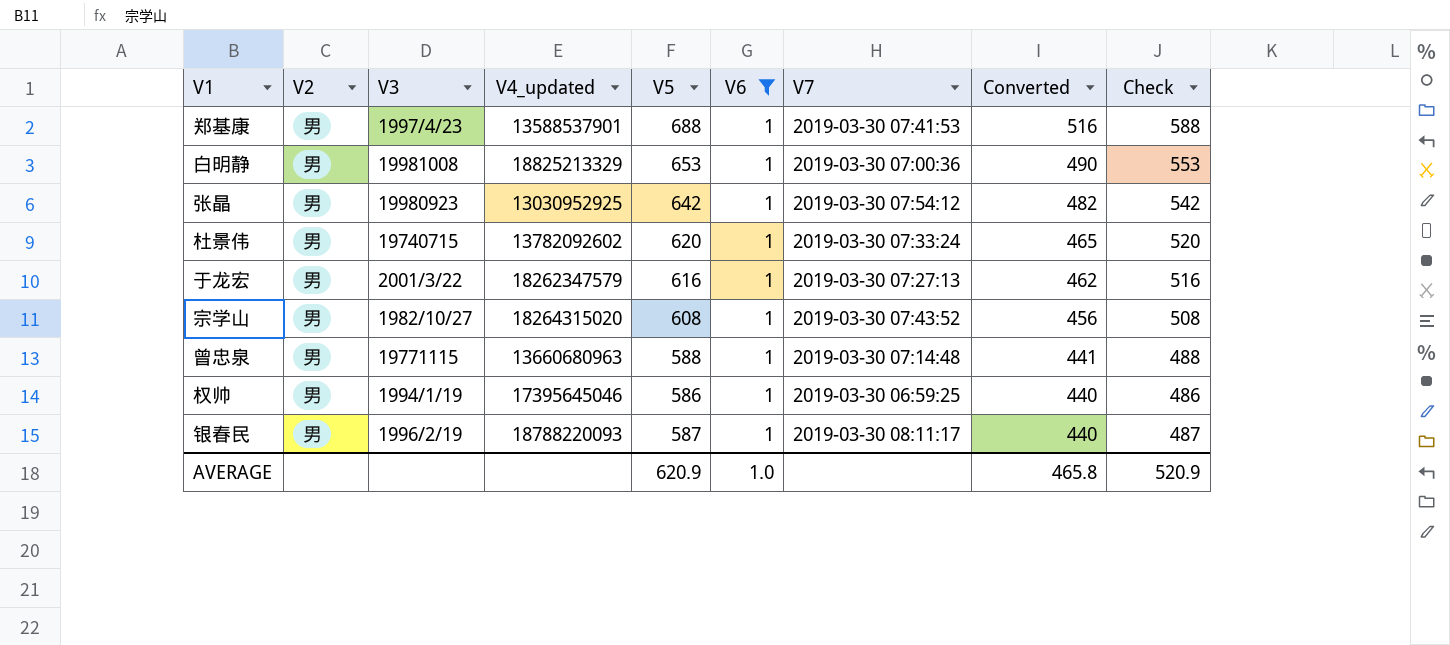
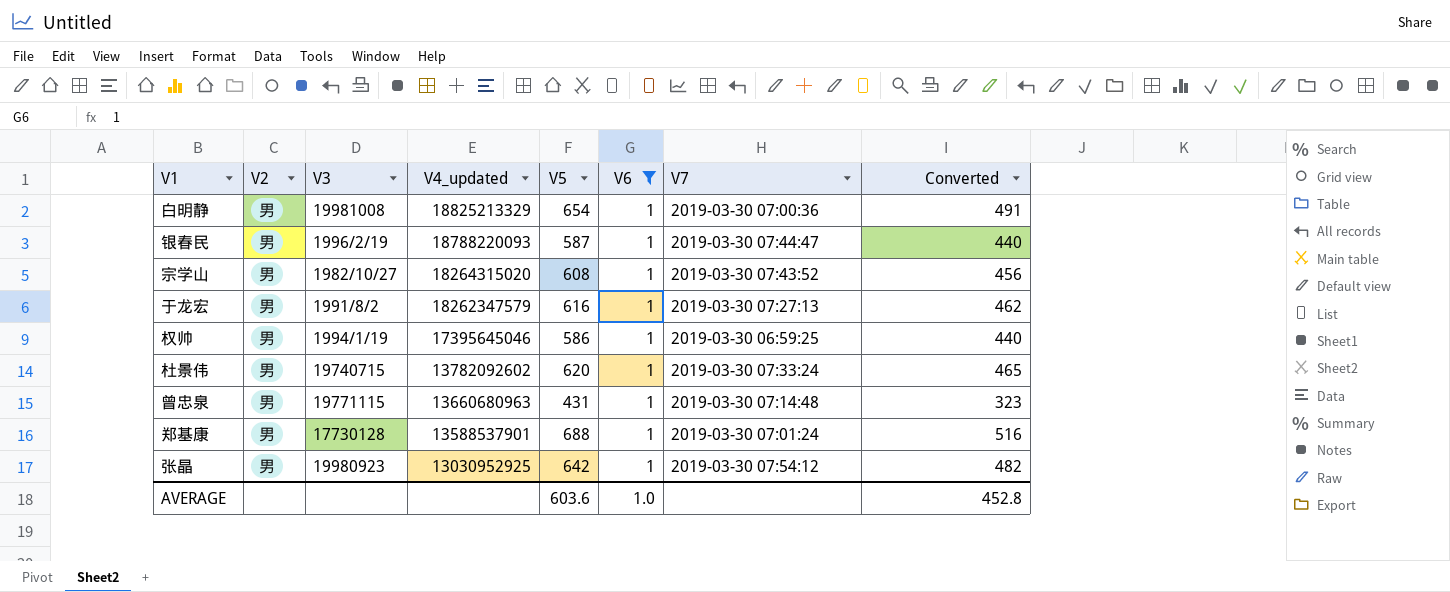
row order: Converted descending -> V4_updated descending
column Check | formula: [V5] - 100 -> none
白明静 | V5: 653 -> 654
白明静 | Converted: 490 -> 491
银春民 | V7: 2019-03-30 08:11:17 -> 2019-03-30 07:44:47
于龙宏 | V3: 2001/3/22 -> 1991/8/2
曾忠泉 | V5: 588 -> 431
曾忠泉 | Converted: 441 -> 323
郑基康 | V3: 1997/4/23 -> 17730128
郑基康 | V7: 2019-03-30 07:41:53 -> 2019-03-30 07:01:24
AVERAGE | V5: 620.9 -> 603.6
AVERAGE | Converted: 465.8 -> 452.8

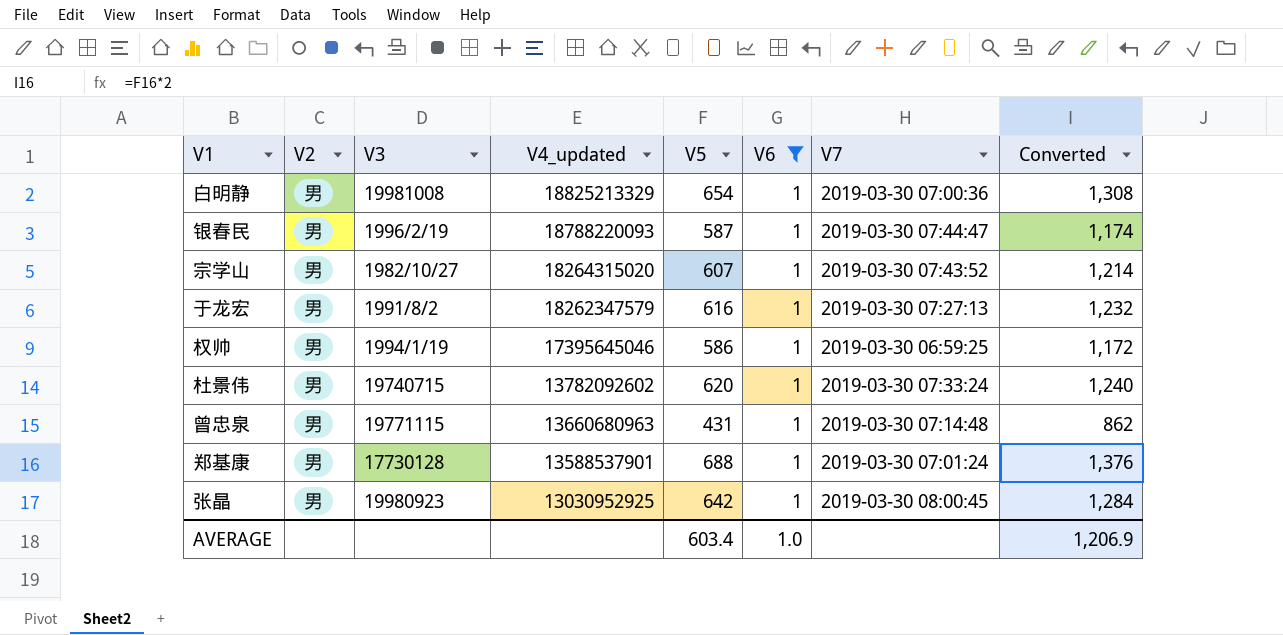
column Converted | formula: [V5] * 0.75 -> [V5] * 2
宗学山 | V5: 608 -> 607
张晶 | V7: 2019-03-30 07:54:12 -> 2019-03-30 08:00:45
AVERAGE | V5: 603.6 -> 603.4
AVERAGE | Converted: 452.8 -> 1,206.9

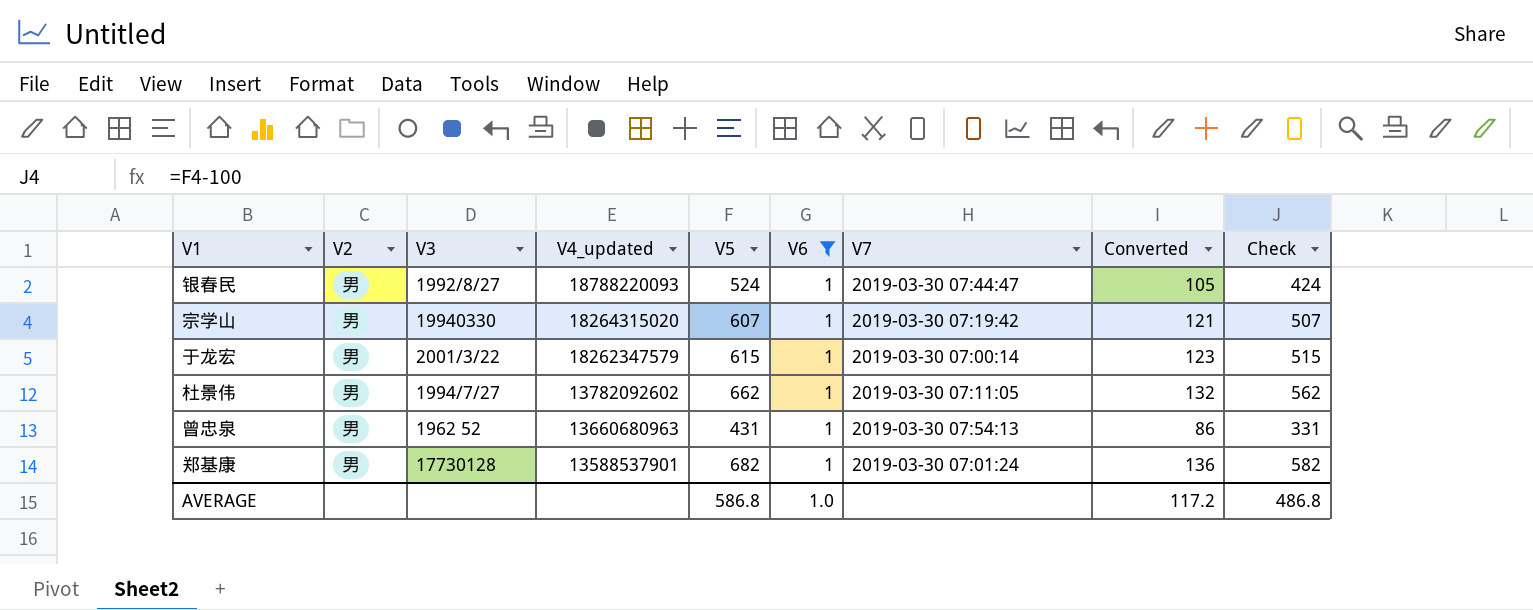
column Converted | formula: [V5] * 2 -> [V5] * 0.2
column Check | formula: none -> [V5] - 100
row 白明静: 男 | 19981008 | 18825213329 | 654 | 1 | 2019-03-30 07:00:36 | 1,308 -> none
row 权帅: 男 | 1994/1/19 | 17395645046 | 586 | 1 | 2019-03-30 06:59:25 | 1,172 -> none
row 张晶: 男 | 19980923 | 13030952925 | 642 | 1 | 2019-03-30 08:00:45 | 1,284 -> none
银春民 | V3: 1996/2/19 -> 1992/8/27
银春民 | V5: 587 -> 524
宗学山 | V3: 1982/10/27 -> 19940330
宗学山 | V7: 2019-03-30 07:43:52 -> 2019-03-30 07:19:42
于龙宏 | V3: 1991/8/2 -> 2001/3/22
于龙宏 | V5: 616 -> 615
于龙宏 | V7: 2019-03-30 07:27:13 -> 2019-03-30 07:00:14
杜景伟 | V3: 19740715 -> 1994/7/27
杜景伟 | V5: 620 -> 662
杜景伟 | V7: 2019-03-30 07:33:24 -> 2019-03-30 07:11:05
曾忠泉 | V3: 19771115 -> 1962 52
曾忠泉 | V7: 2019-03-30 07:14:48 -> 2019-03-30 07:54:13
郑基康 | V5: 688 -> 682
AVERAGE | V5: 603.4 -> 586.8
AVERAGE | Converted: 1,206.9 -> 117.2

